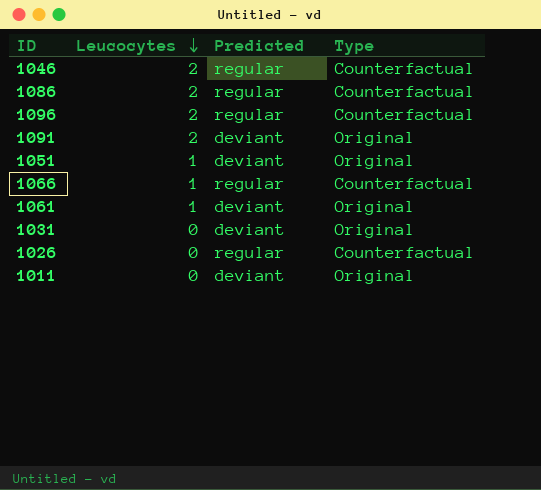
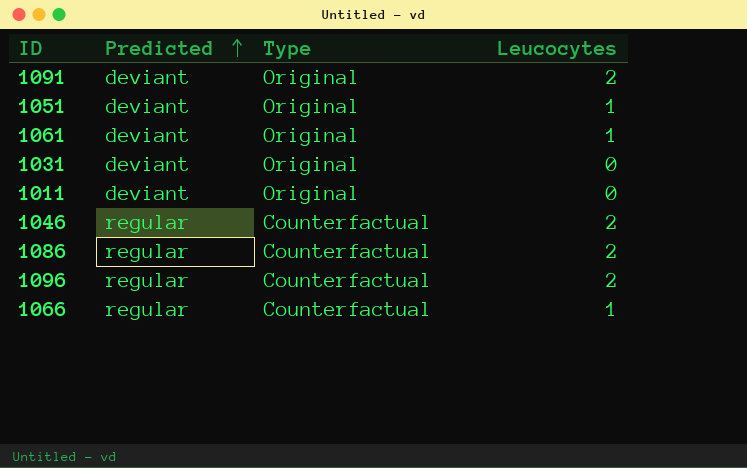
row order: Leucocytes descending -> Predicted ascending
column Leucocytes | position: 2 -> 4
row 1026: 0 | regular | Counterfactual -> none

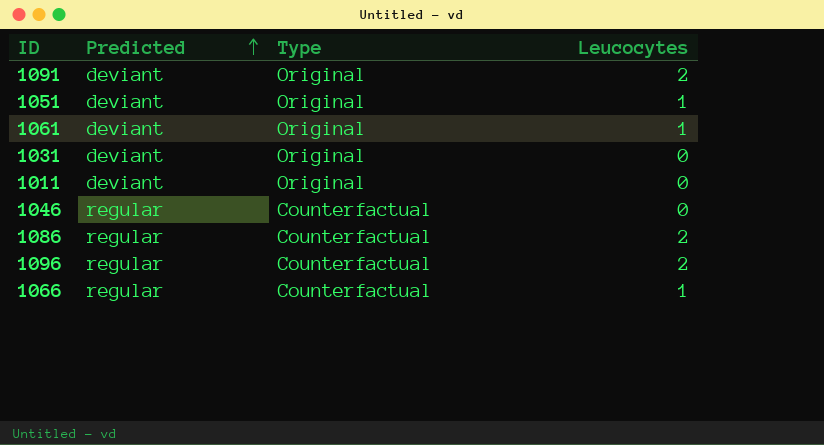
1046 | Leucocytes: 2 -> 0

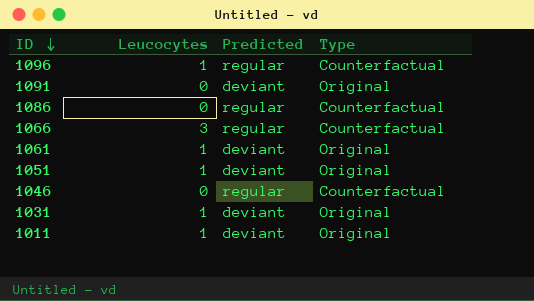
row order: Predicted ascending -> ID descending
column Leucocytes | position: 4 -> 2
1096 | Leucocytes: 2 -> 1
1091 | Leucocytes: 2 -> 0
1086 | Leucocytes: 2 -> 0
1066 | Leucocytes: 1 -> 3
1031 | Leucocytes: 0 -> 1
1011 | Leucocytes: 0 -> 1

